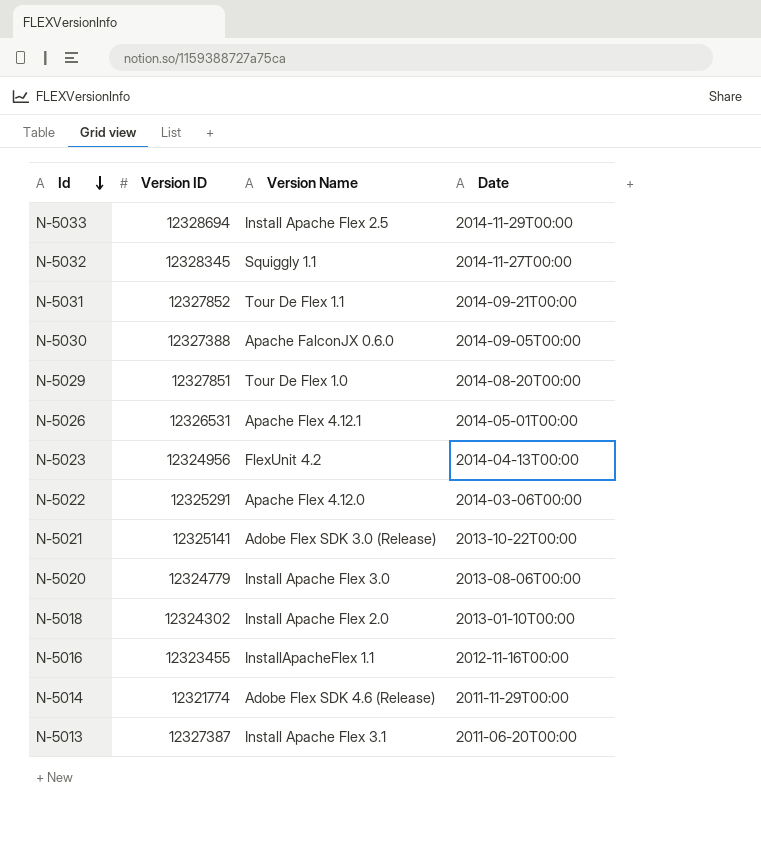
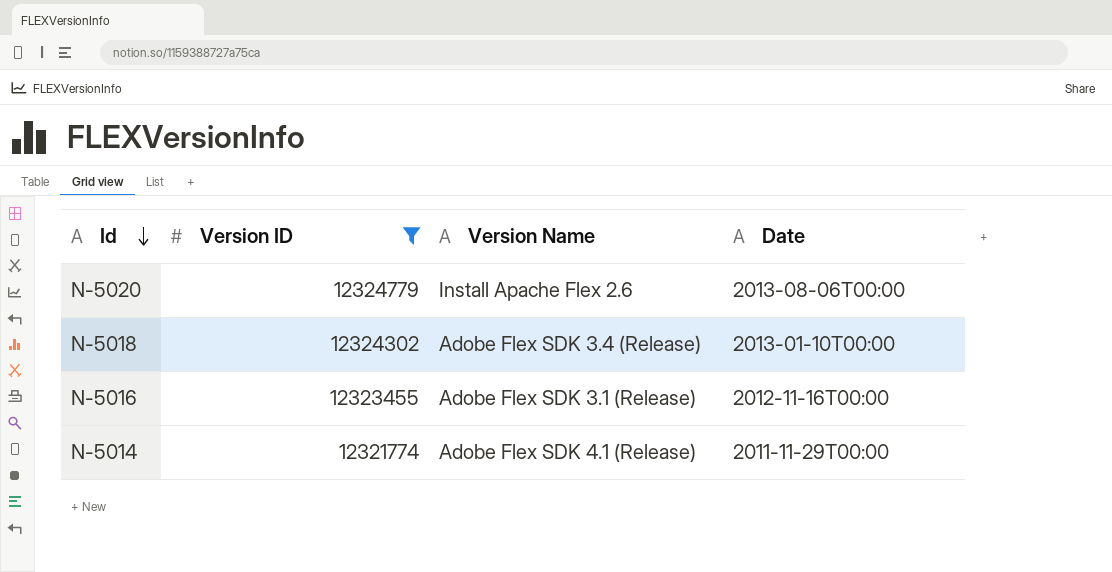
filter: none -> Version ID <= 12324779
N-5020 | Version Name: Install Apache Flex 3.0 -> Install Apache Flex 2.6
N-5018 | Version Name: Install Apache Flex 2.0 -> Adobe Flex SDK 3.4 (Release)
N-5016 | Version Name: InstallApacheFlex 1.1 -> Adobe Flex SDK 3.1 (Release)
N-5014 | Version Name: Adobe Flex SDK 4.6 (Release) -> Adobe Flex SDK 4.1 (Release)

